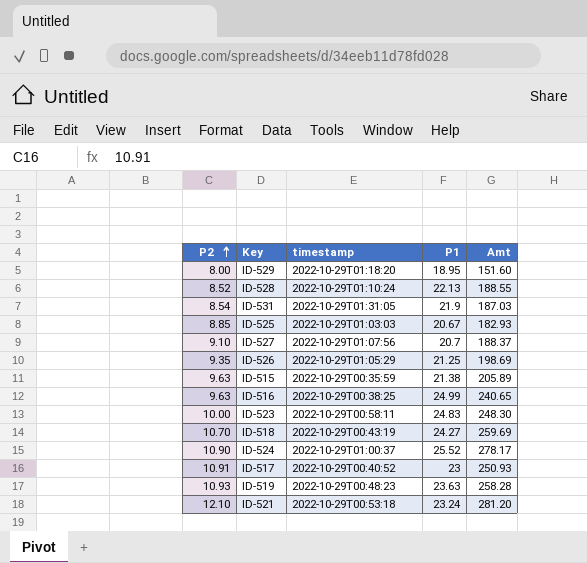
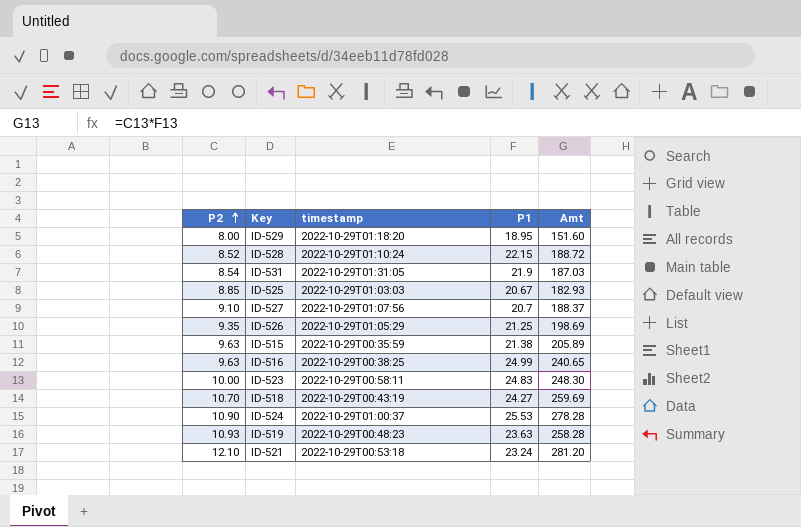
row ID-517: 10.91 | 2022-10-29T00:40:52 | 23 | 250.93 -> none
ID-528 | P1: 22.13 -> 22.15
ID-528 | Amt: 188.55 -> 188.72
ID-524 | P1: 25.52 -> 25.53
ID-524 | Amt: 278.17 -> 278.28

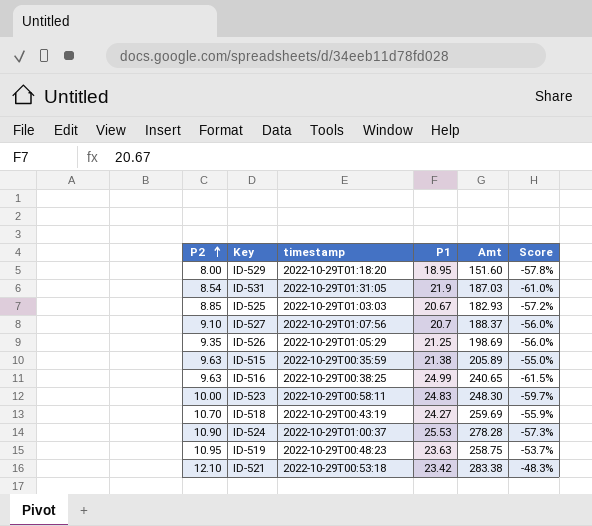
column Score | formula: none -> ([P2] - [P1]) / [P1]
row ID-528: 8.52 | 2022-10-29T01:10:24 | 22.15 | 188.72 -> none
ID-519 | P2: 10.93 -> 10.95
ID-519 | Amt: 258.28 -> 258.75
ID-521 | P1: 23.24 -> 23.42
ID-521 | Amt: 281.20 -> 283.38

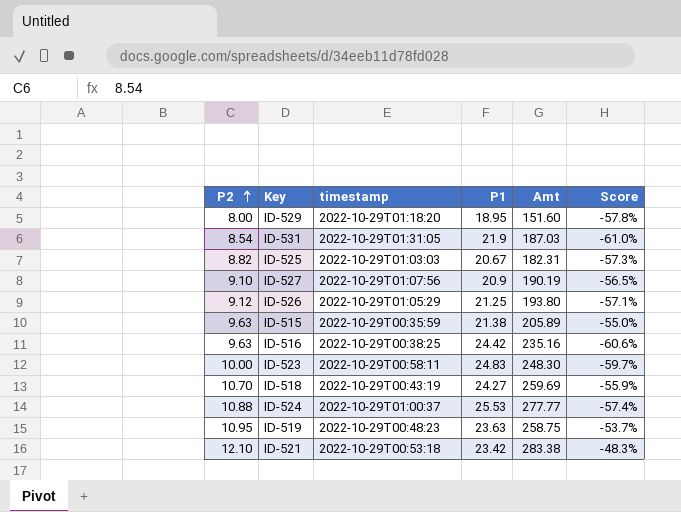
ID-525 | P2: 8.85 -> 8.82
ID-525 | Amt: 182.93 -> 182.31
ID-525 | Score: -57.2% -> -57.3%
ID-527 | P1: 20.7 -> 20.9
ID-527 | Amt: 188.37 -> 190.19
ID-527 | Score: -56.0% -> -56.5%
ID-526 | P2: 9.35 -> 9.12
ID-526 | Amt: 198.69 -> 193.80
ID-526 | Score: -56.0% -> -57.1%
ID-516 | P1: 24.99 -> 24.42
ID-516 | Amt: 240.65 -> 235.16
ID-516 | Score: -61.5% -> -60.6%
ID-524 | P2: 10.90 -> 10.88
ID-524 | Amt: 278.28 -> 277.77
ID-524 | Score: -57.3% -> -57.4%

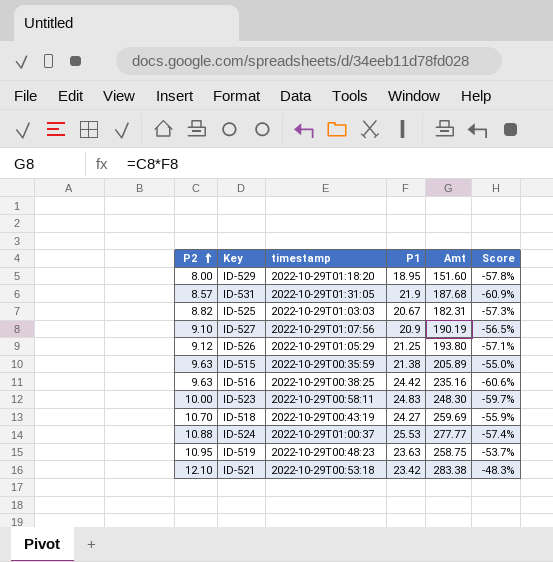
ID-531 | P2: 8.54 -> 8.57
ID-531 | Amt: 187.03 -> 187.68
ID-531 | Score: -61.0% -> -60.9%

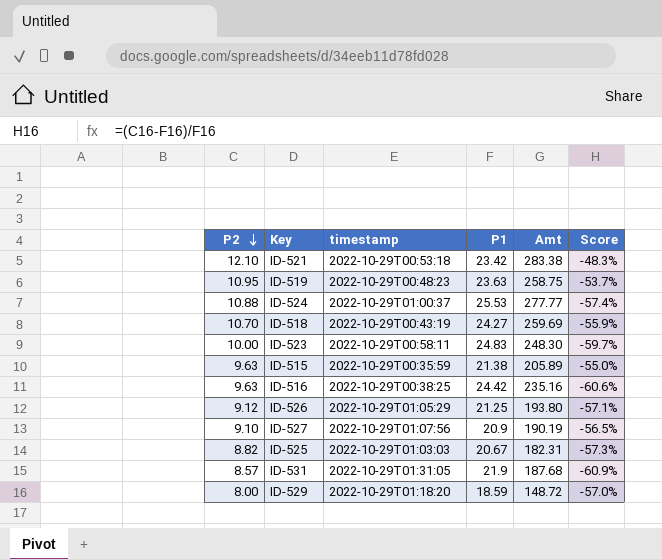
row order: P2 ascending -> P2 descending
ID-529 | P1: 18.95 -> 18.59
ID-529 | Amt: 151.60 -> 148.72
ID-529 | Score: -57.8% -> -57.0%

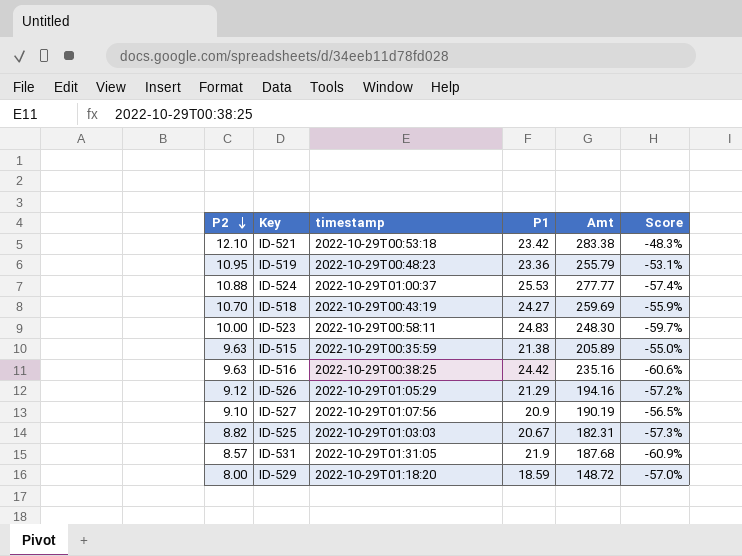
ID-519 | P1: 23.63 -> 23.36
ID-519 | Amt: 258.75 -> 255.79
ID-519 | Score: -53.7% -> -53.1%
ID-526 | P1: 21.25 -> 21.29
ID-526 | Amt: 193.80 -> 194.16
ID-526 | Score: -57.1% -> -57.2%

